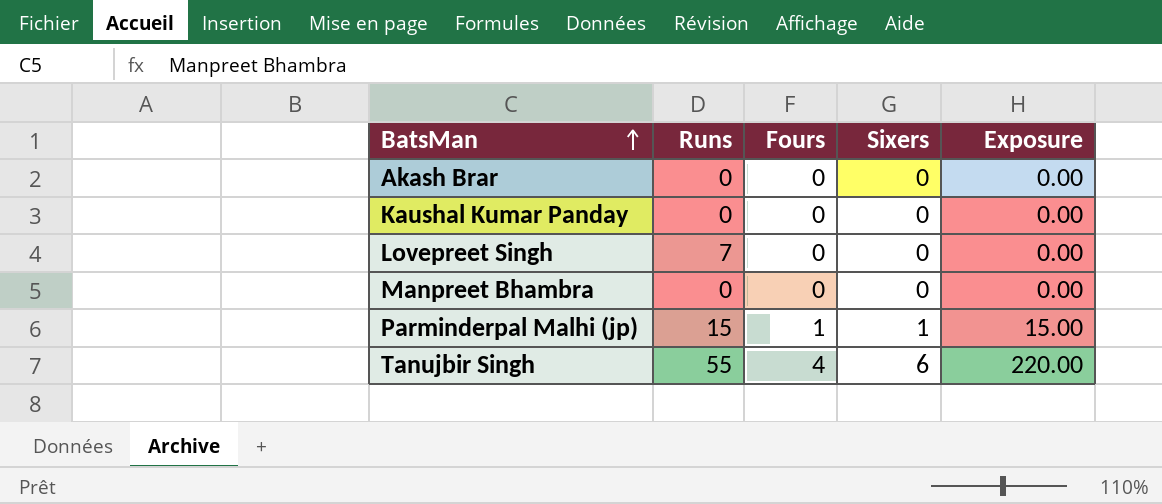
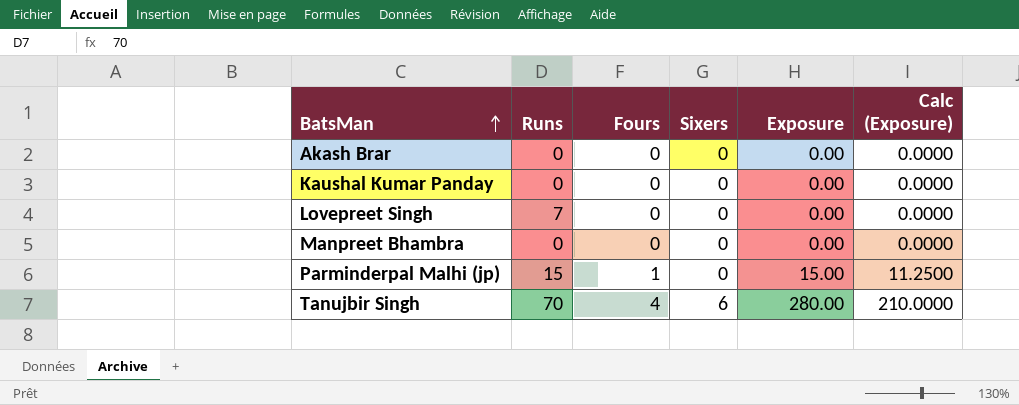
column Calc (Exposure) | formula: none -> [Exposure] * 0.75
Parminderpal Malhi (jp) | Sixers: 1 -> 0
Tanujbir Singh | Runs: 55 -> 70
Tanujbir Singh | Exposure: 220.00 -> 280.00

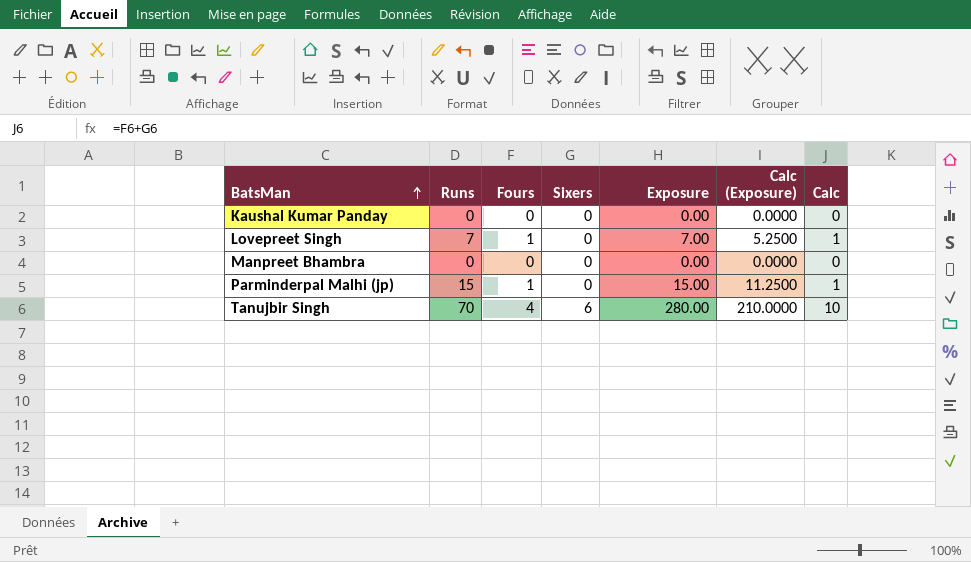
column Calc | formula: none -> [Fours] + [Sixers]
row Akash Brar: 0 | 0 | 0 | 0.00 | 0.0000 -> none
Lovepreet Singh | Fours: 0 -> 1
Lovepreet Singh | Exposure: 0.00 -> 7.00
Lovepreet Singh | Calc (Exposure): 0.0000 -> 5.2500

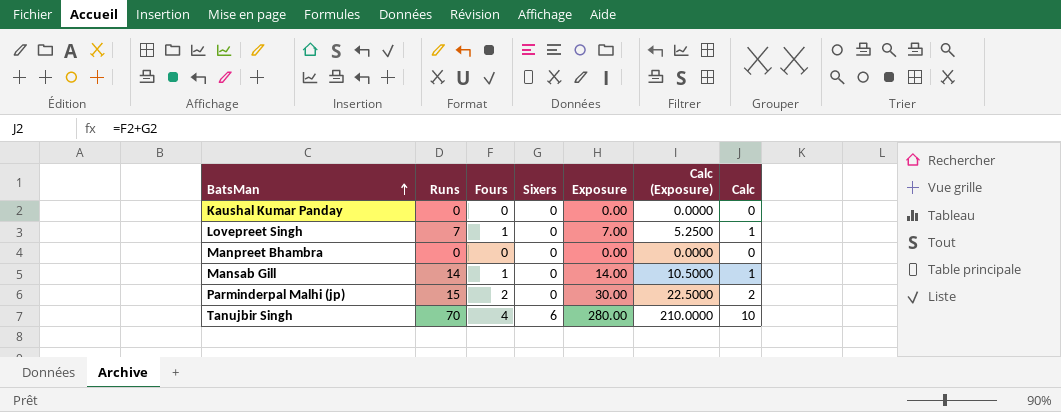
row Mansab Gill: none -> 14 | 1 | 0 | 14.00 | 10.5000 | 1
Parminderpal Malhi (jp) | Fours: 1 -> 2
Parminderpal Malhi (jp) | Exposure: 15.00 -> 30.00
Parminderpal Malhi (jp) | Calc (Exposure): 11.2500 -> 22.5000
Parminderpal Malhi (jp) | Calc: 1 -> 2

